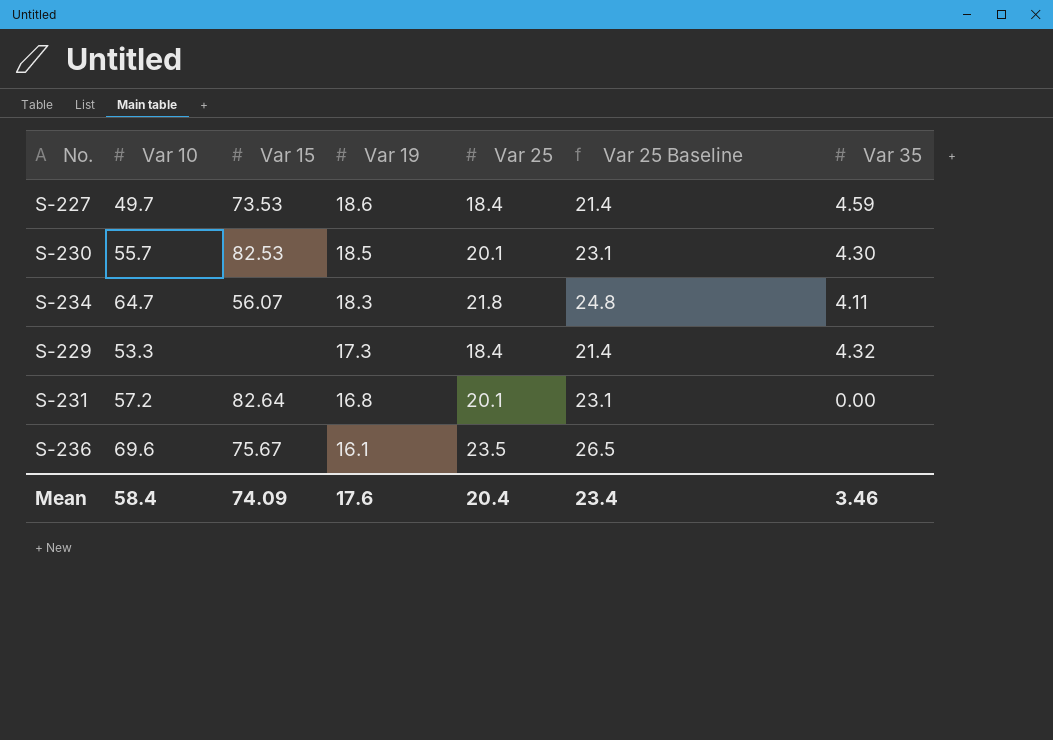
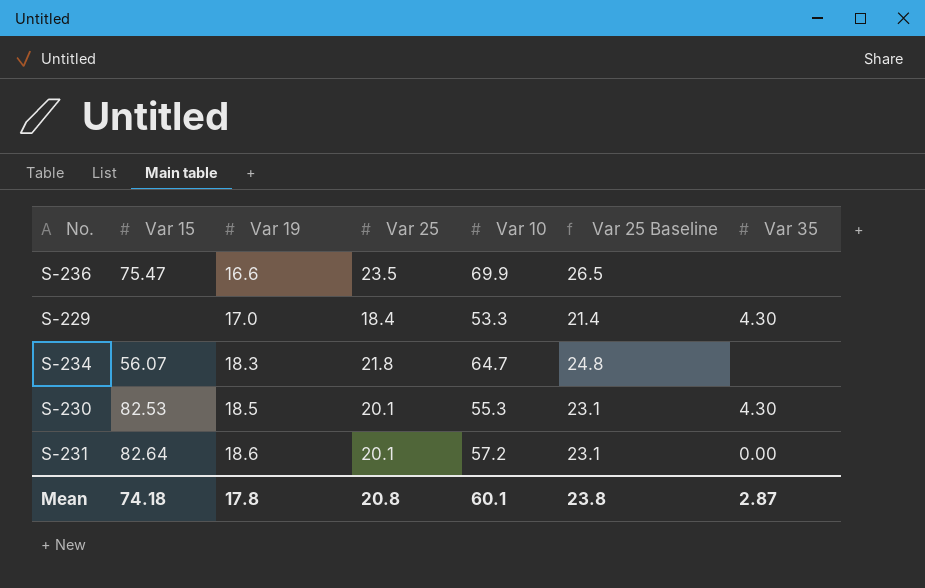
row order: Var 19 descending -> Var 19 ascending
column Var 10 | position: 2 -> 5
row S-227: 49.7 | 73.53 | 18.6 | 18.4 | 21.4 | 4.59 -> none
S-236 | Var 15: 75.67 -> 75.47
S-236 | Var 19: 16.1 -> 16.6
S-236 | Var 10: 69.6 -> 69.9
S-229 | Var 19: 17.3 -> 17.0
S-229 | Var 35: 4.32 -> 4.30
S-234 | Var 35: 4.11 -> none
S-230 | Var 10: 55.7 -> 55.3
S-231 | Var 19: 16.8 -> 18.6
Mean | Var 15: 74.09 -> 74.18
Mean | Var 19: 17.6 -> 17.8
Mean | Var 25: 20.4 -> 20.8
Mean | Var 10: 58.4 -> 60.1
Mean | Var 25 Baseline: 23.4 -> 23.8
Mean | Var 35: 3.46 -> 2.87

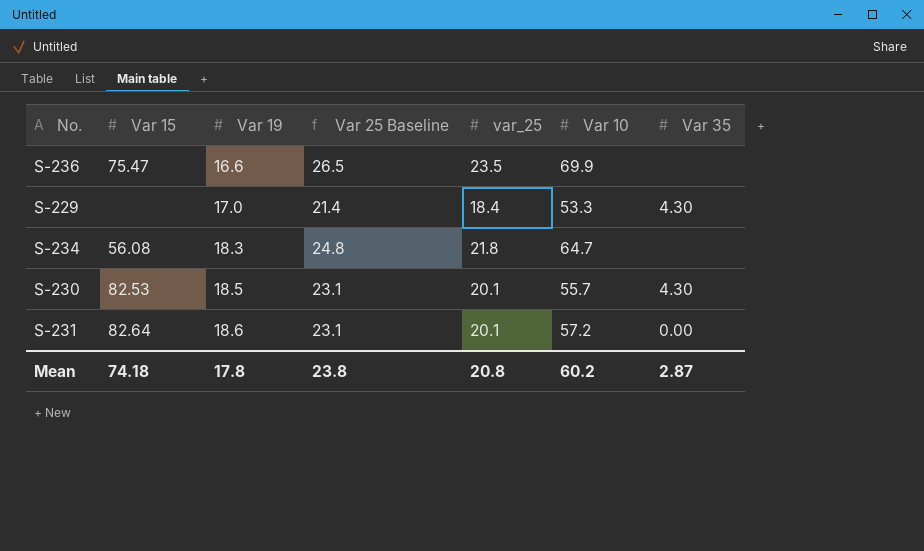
column Var 25 Baseline | position: 6 -> 4
column name: Var 25 -> var_25
S-234 | Var 15: 56.07 -> 56.08
S-230 | Var 10: 55.3 -> 55.7
Mean | Var 10: 60.1 -> 60.2

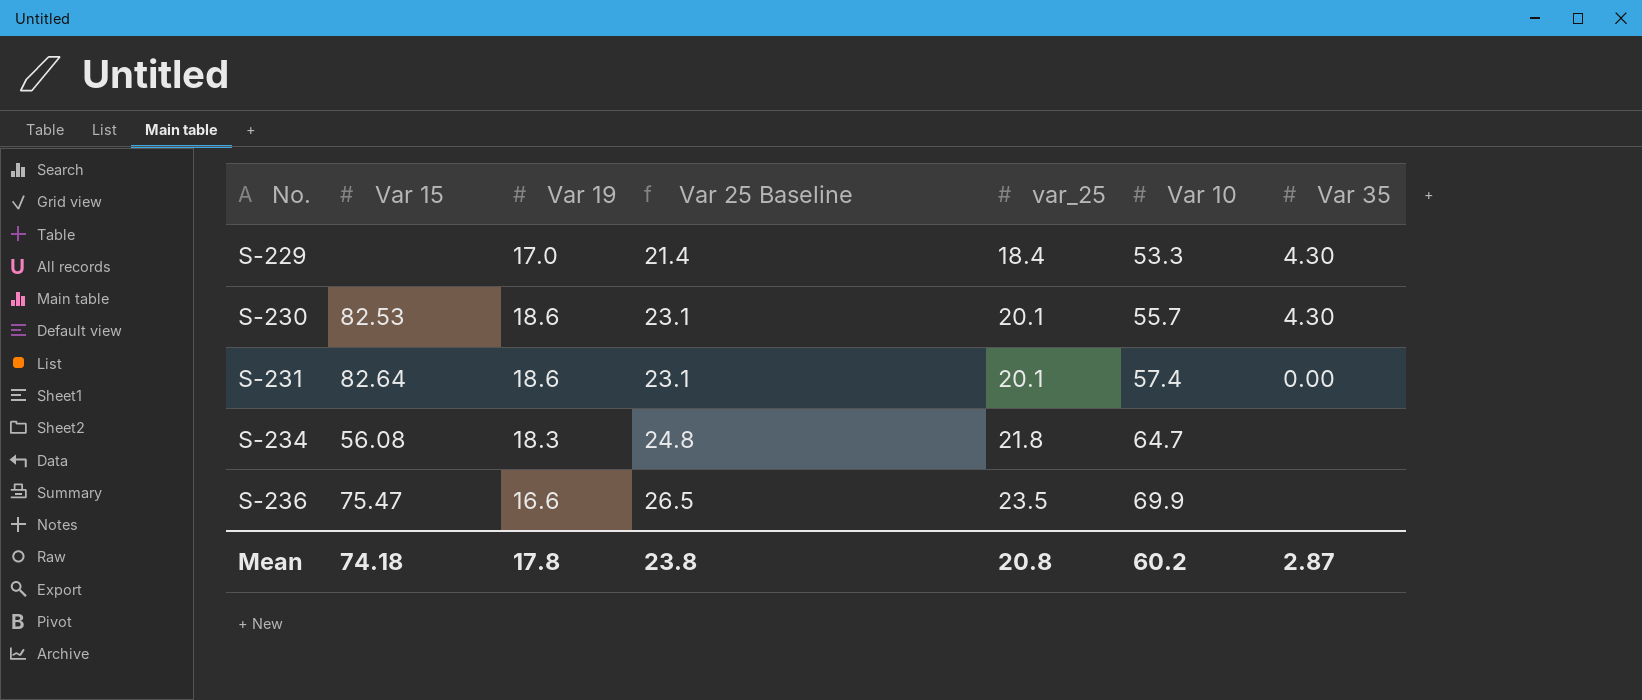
row order: Var 19 ascending -> No. ascending
S-230 | Var 19: 18.5 -> 18.6
S-231 | Var 10: 57.2 -> 57.4

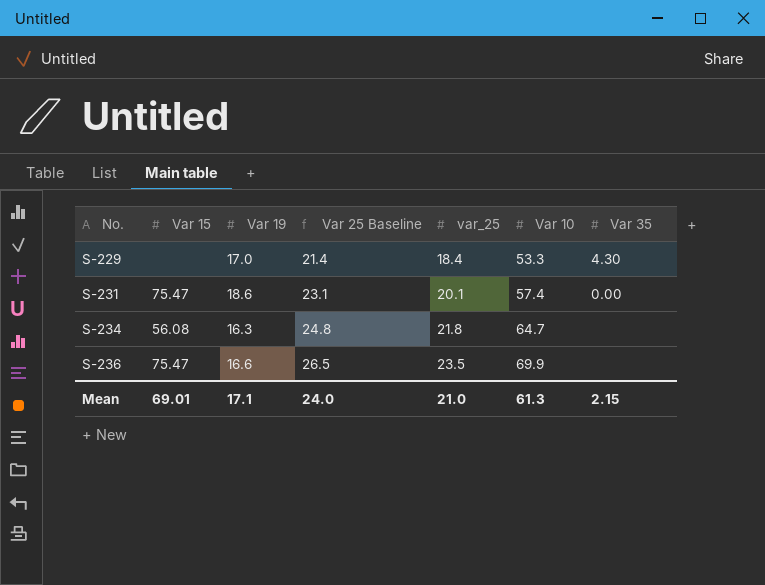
row S-230: 82.53 | 18.6 | 23.1 | 20.1 | 55.7 | 4.30 -> none
S-231 | Var 15: 82.64 -> 75.47
S-234 | Var 19: 18.3 -> 16.3
Mean | Var 15: 74.18 -> 69.01
Mean | Var 19: 17.8 -> 17.1
Mean | Var 25 Baseline: 23.8 -> 24.0
Mean | var_25: 20.8 -> 21.0
Mean | Var 10: 60.2 -> 61.3
Mean | Var 35: 2.87 -> 2.15

